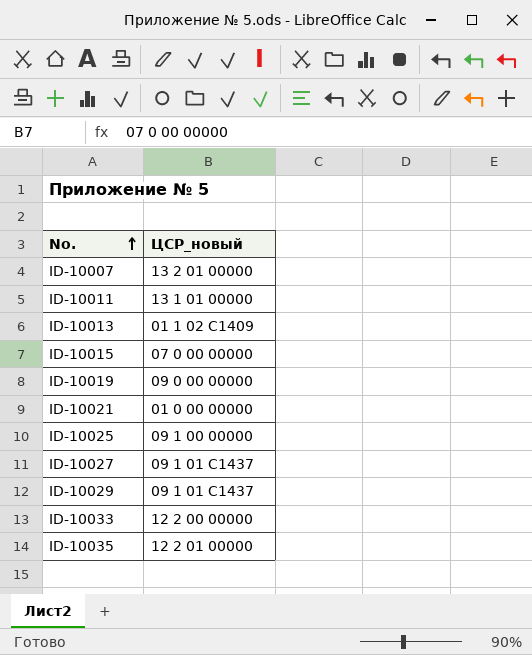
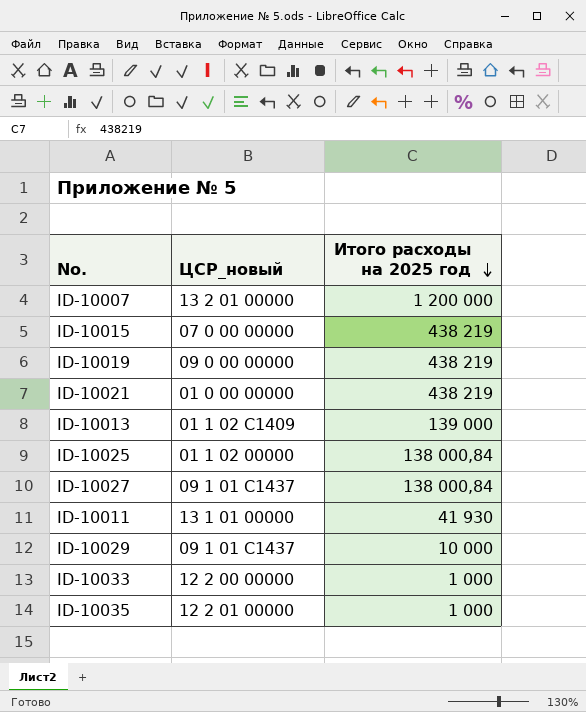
row order: No. ascending -> Итого расходы на 2025 год descending
column Итого расходы на 2025 год | position: none -> 3
ID-10025 | ЦСР_новый: 09 1 00 00000 -> 01 1 02 00000

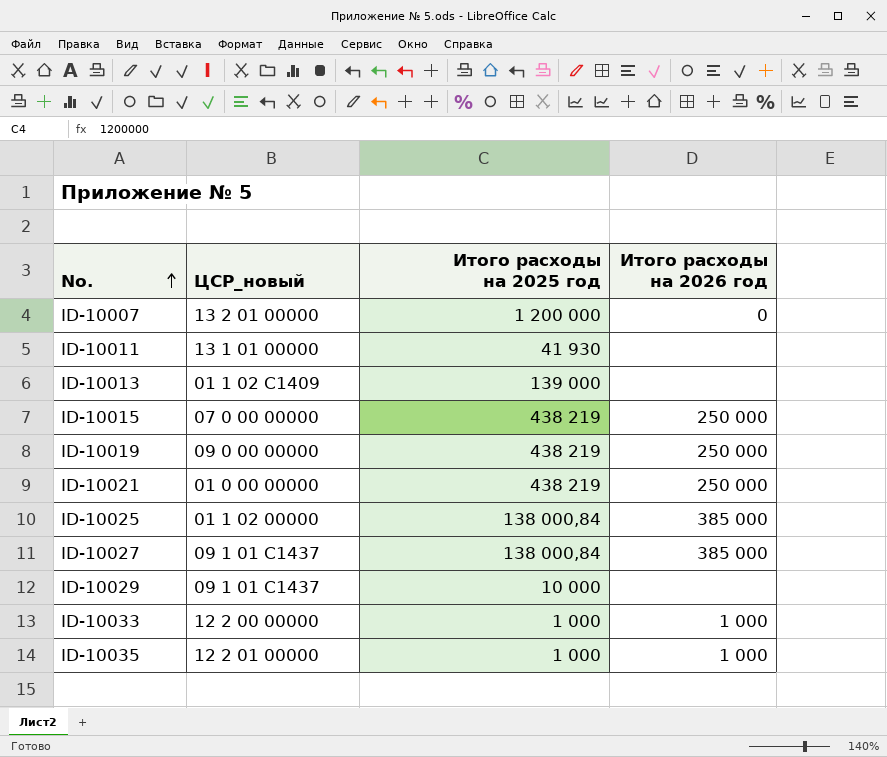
row order: Итого расходы на 2025 год descending -> No. ascending
column Итого расходы на 2026 год | position: none -> 4

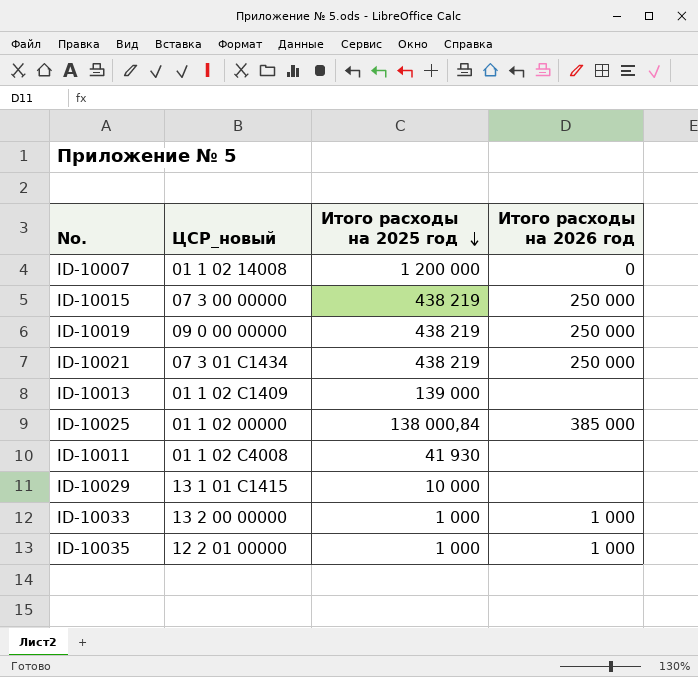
row order: No. ascending -> Итого расходы на 2025 год descending
row ID-10027: 09 1 01 С1437 | 138 000,84 | 385 000 -> none
ID-10007 | ЦСР_новый: 13 2 01 00000 -> 01 1 02 14008
ID-10015 | ЦСР_новый: 07 0 00 00000 -> 07 3 00 00000
ID-10021 | ЦСР_новый: 01 0 00 00000 -> 07 3 01 С1434
ID-10011 | ЦСР_новый: 13 1 01 00000 -> 01 1 02 С4008
ID-10029 | ЦСР_новый: 09 1 01 С1437 -> 13 1 01 С1415
ID-10033 | ЦСР_новый: 12 2 00 00000 -> 13 2 00 00000

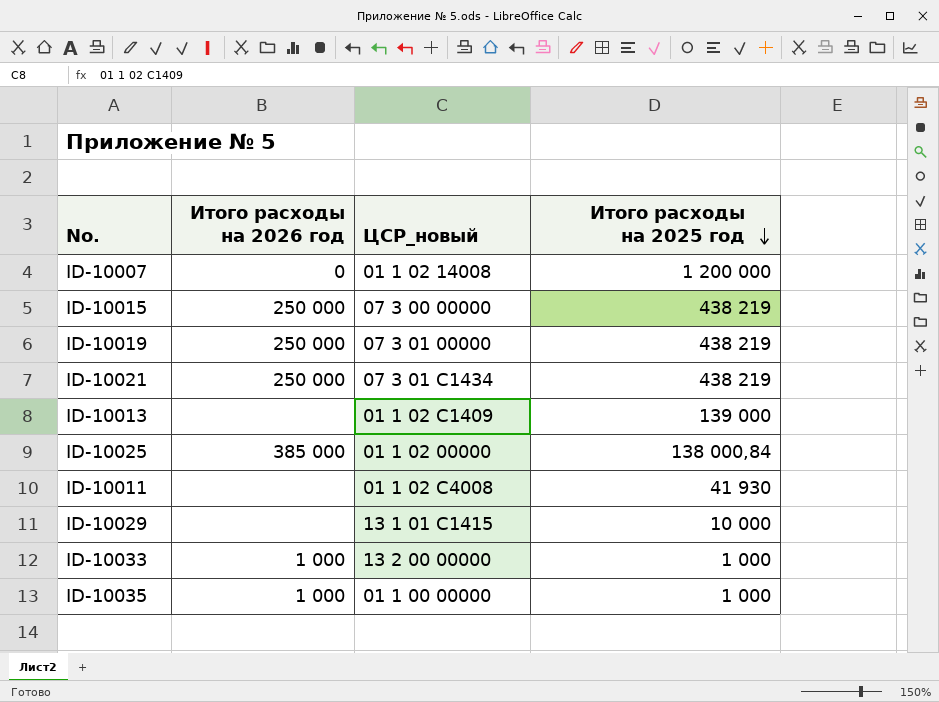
column Итого расходы на 2026 год | position: 4 -> 2
ID-10019 | ЦСР_новый: 09 0 00 00000 -> 07 3 01 00000
ID-10035 | ЦСР_новый: 12 2 01 00000 -> 01 1 00 00000

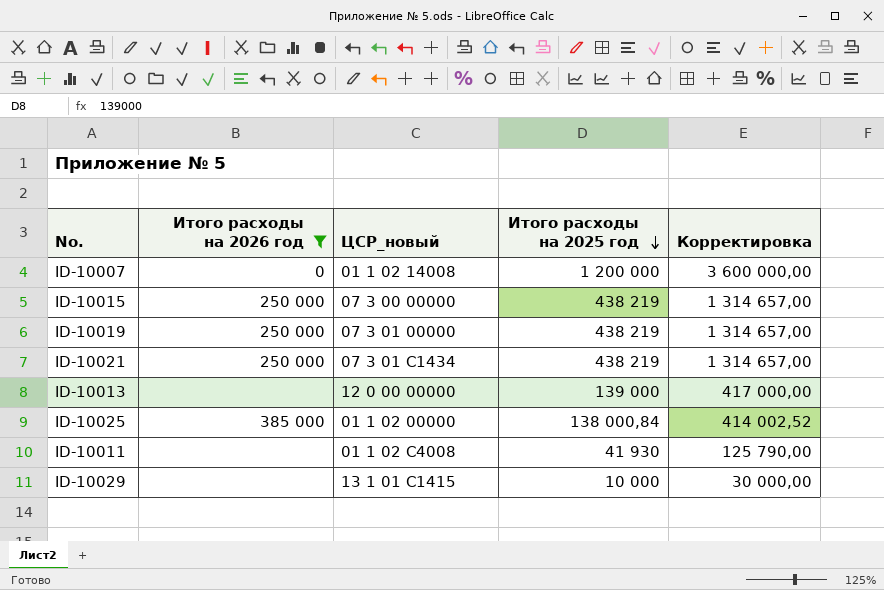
filter: none -> Итого расходы на 2026 год != 1 000
column Корректировка | formula: none -> [Итого расходы на 2025 год] * 3
ID-10013 | ЦСР_новый: 01 1 02 С1409 -> 12 0 00 00000

